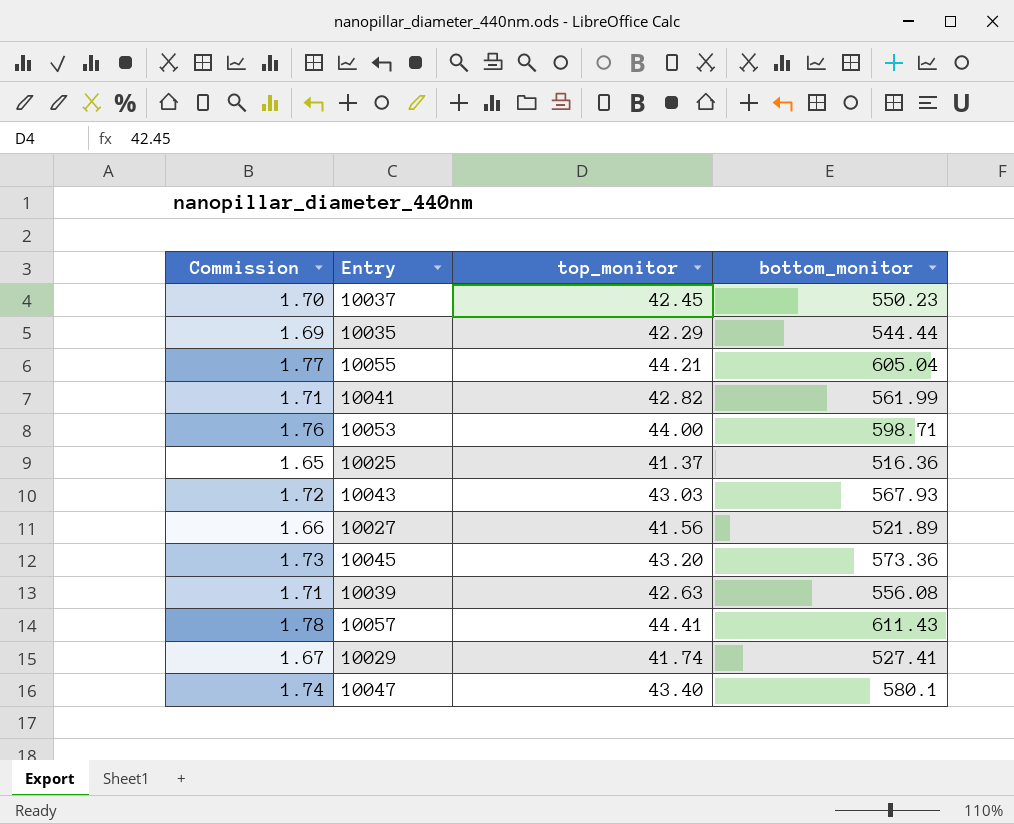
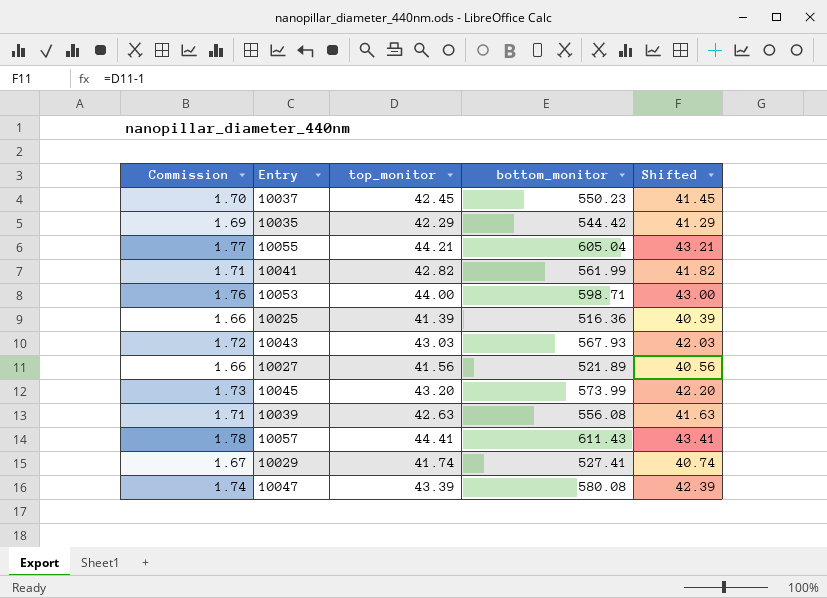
column Shifted | formula: none -> [top_monitor] - 1
10035 | bottom_monitor: 544.44 -> 544.42
10025 | Commission: 1.65 -> 1.66
10025 | top_monitor: 41.37 -> 41.39
10045 | bottom_monitor: 573.36 -> 573.99
10047 | top_monitor: 43.40 -> 43.39
10047 | bottom_monitor: 580.1 -> 580.08

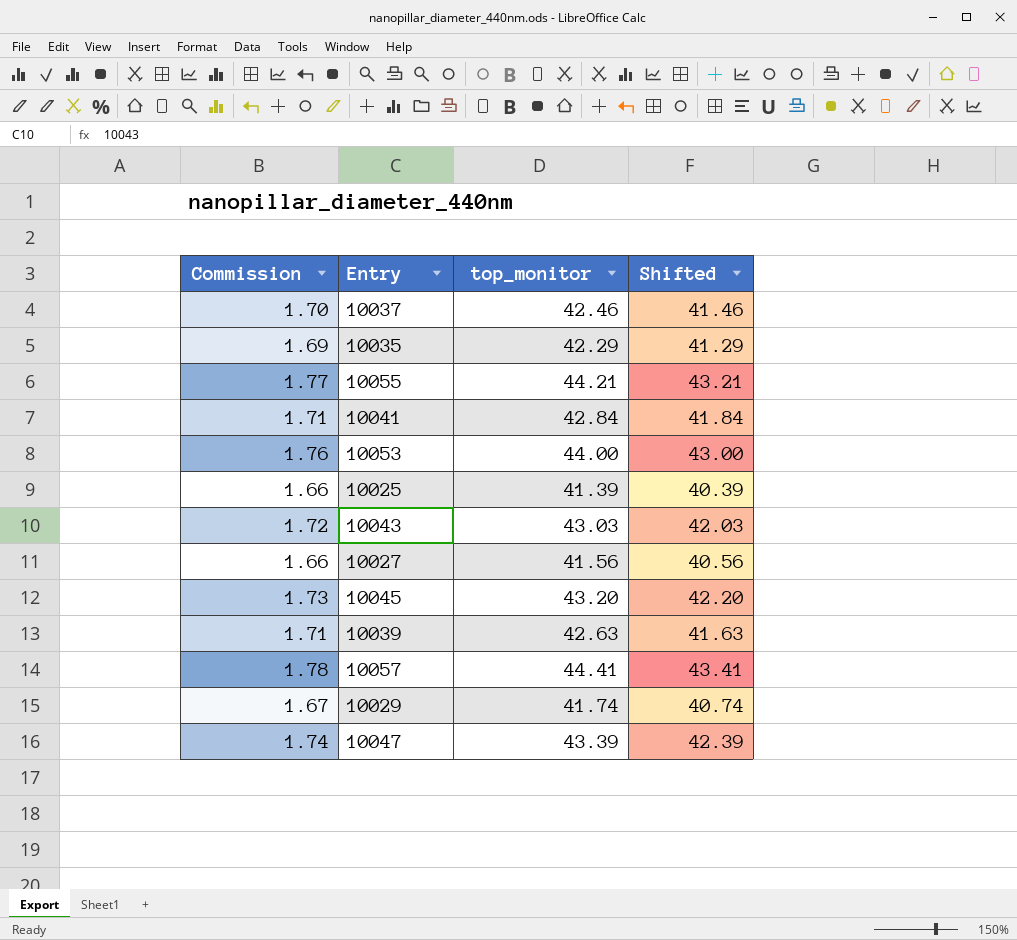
column bottom_monitor | position: 4 -> none
10037 | top_monitor: 42.45 -> 42.46
10037 | Shifted: 41.45 -> 41.46
10041 | top_monitor: 42.82 -> 42.84
10041 | Shifted: 41.82 -> 41.84

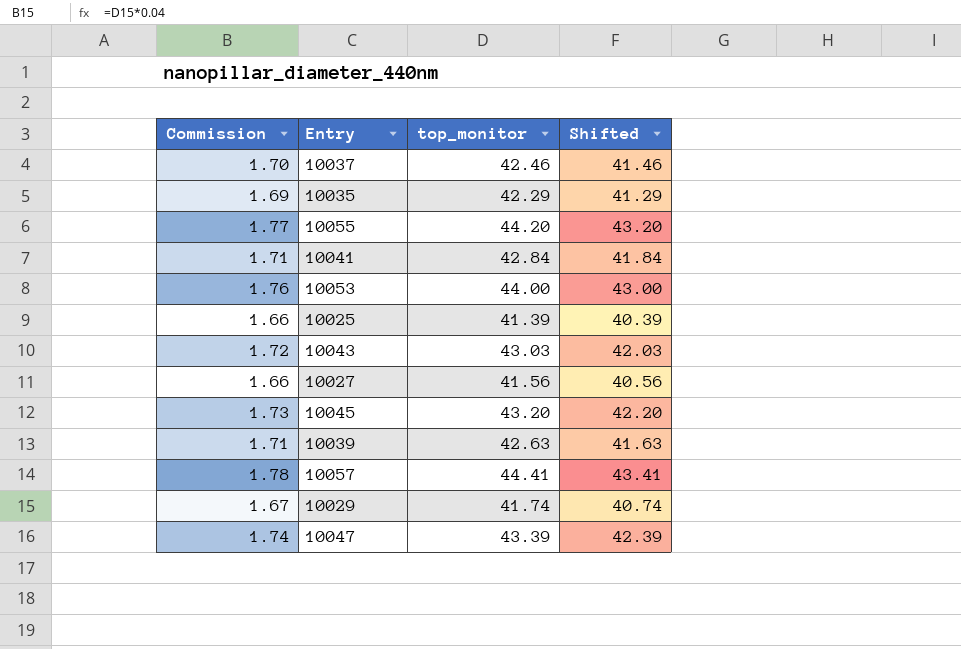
10055 | top_monitor: 44.21 -> 44.20
10055 | Shifted: 43.21 -> 43.20

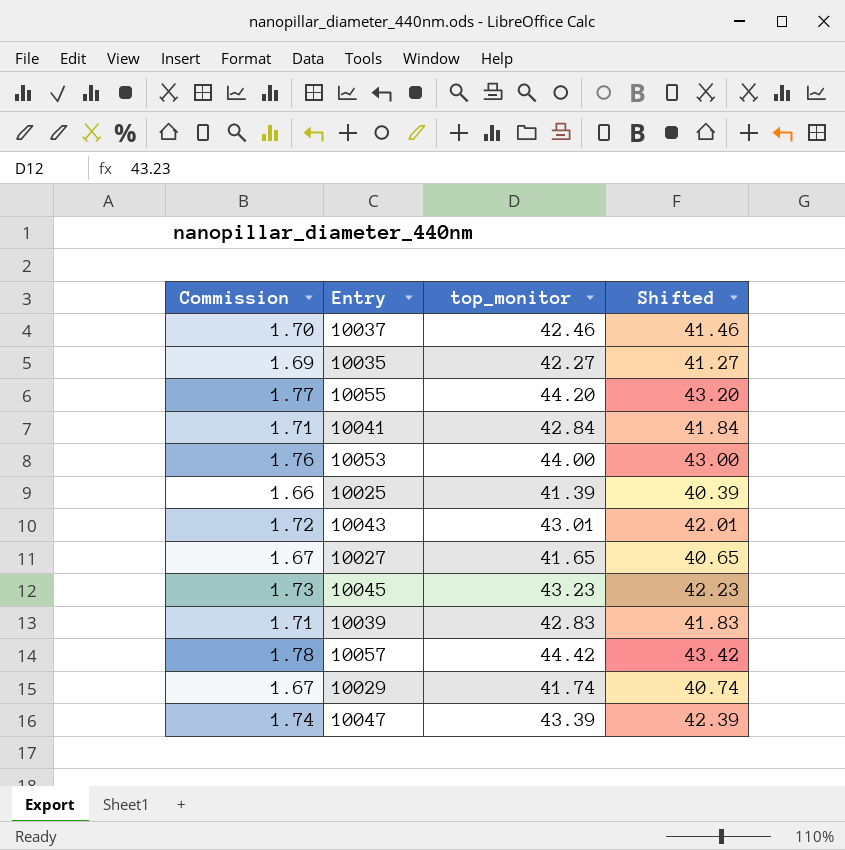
10035 | top_monitor: 42.29 -> 42.27
10035 | Shifted: 41.29 -> 41.27
10043 | top_monitor: 43.03 -> 43.01
10043 | Shifted: 42.03 -> 42.01
10027 | Commission: 1.66 -> 1.67
10027 | top_monitor: 41.56 -> 41.65
10027 | Shifted: 40.56 -> 40.65
10045 | top_monitor: 43.20 -> 43.23
10045 | Shifted: 42.20 -> 42.23
10039 | top_monitor: 42.63 -> 42.83
10039 | Shifted: 41.63 -> 41.83
10057 | top_monitor: 44.41 -> 44.42
10057 | Shifted: 43.41 -> 43.42

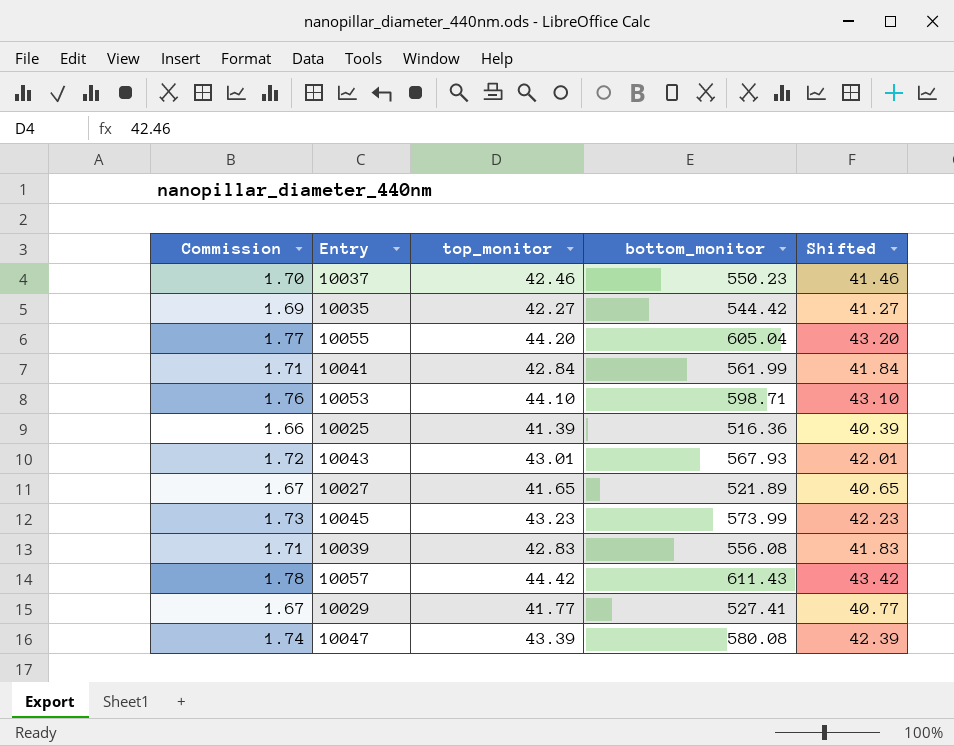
column bottom_monitor | position: none -> 4
10053 | top_monitor: 44.00 -> 44.10
10053 | Shifted: 43.00 -> 43.10
10029 | top_monitor: 41.74 -> 41.77
10029 | Shifted: 40.74 -> 40.77

